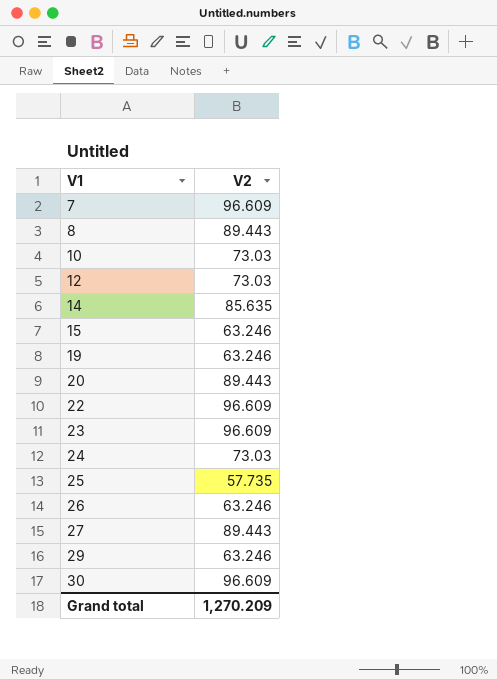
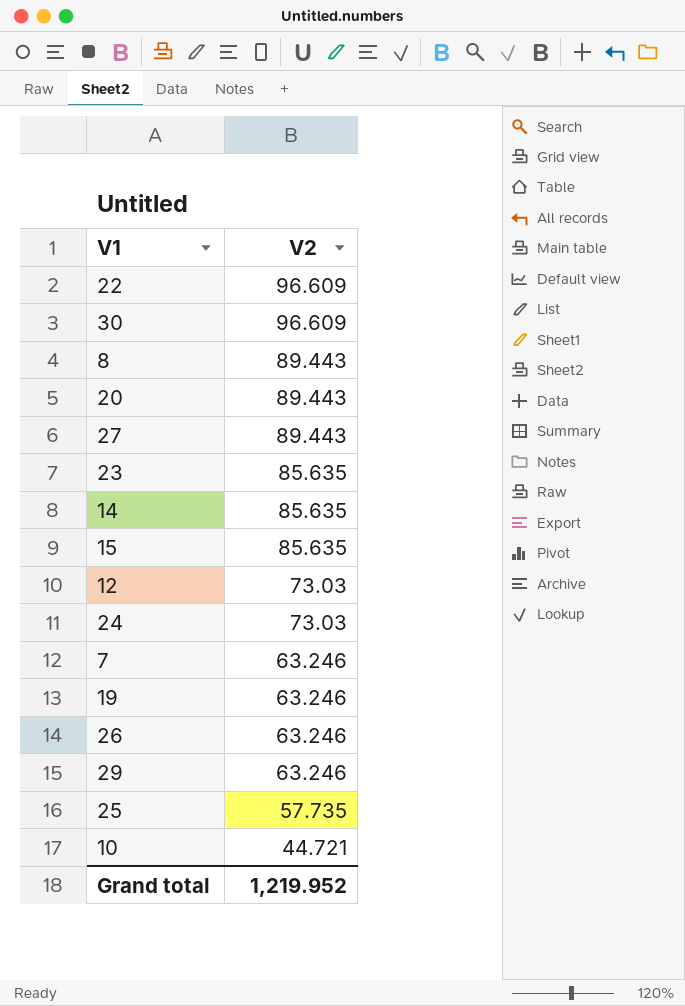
row order: V1 ascending -> V2 descending
23 | V2: 96.609 -> 85.635
15 | V2: 63.246 -> 85.635
7 | V2: 96.609 -> 63.246
10 | V2: 73.03 -> 44.721
Grand total | V2: 1,270.209 -> 1,219.952

